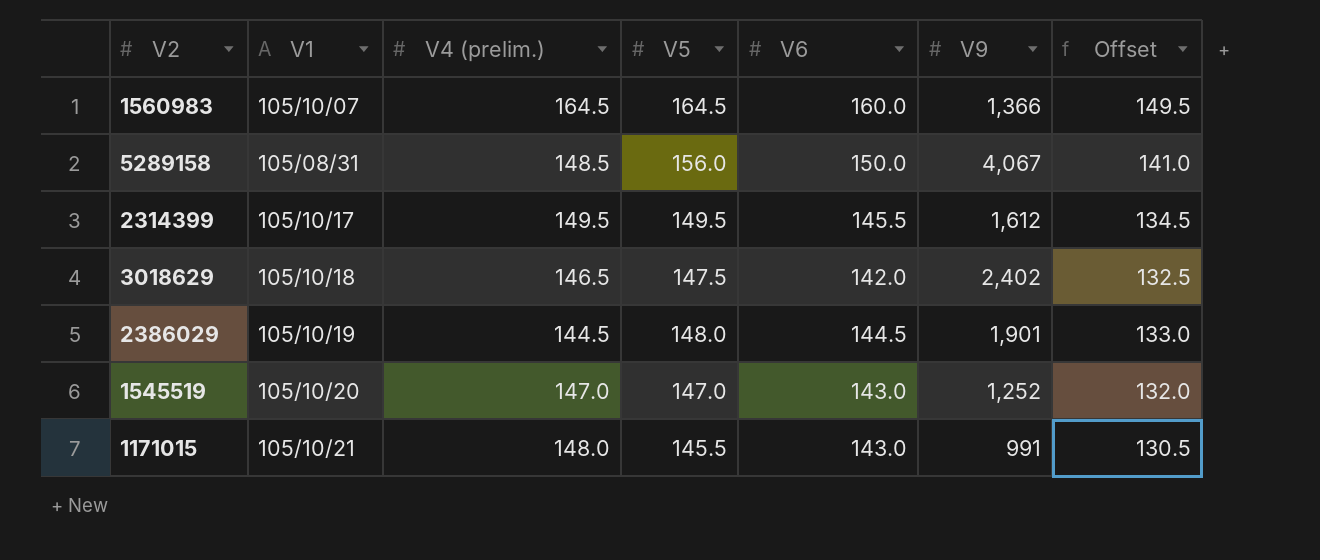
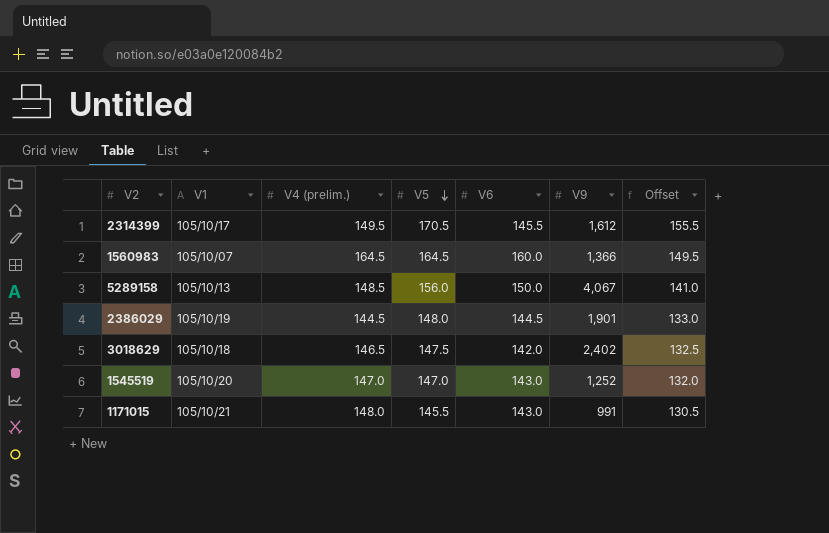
row order: none -> V5 descending
2314399 | V5: 149.5 -> 170.5
2314399 | Offset: 134.5 -> 155.5
5289158 | V1: 105/08/31 -> 105/10/13

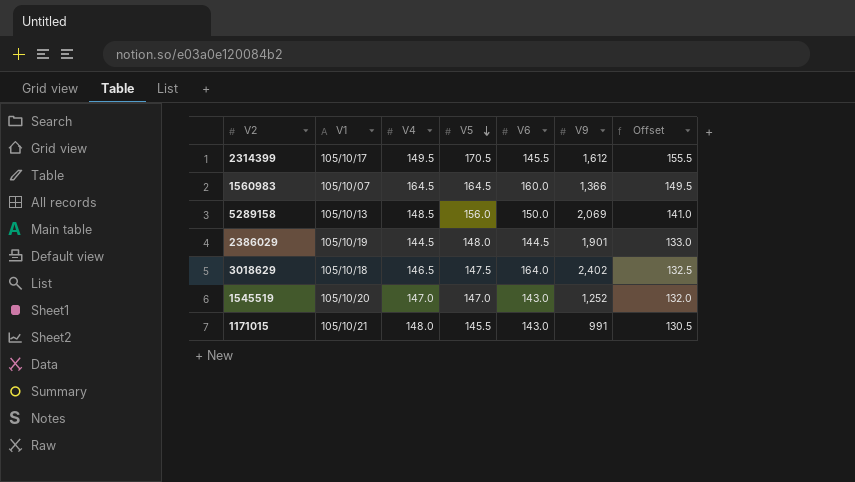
column name: V4 (prelim.) -> V4
5289158 | V9: 4,067 -> 2,069
3018629 | V6: 142.0 -> 164.0

